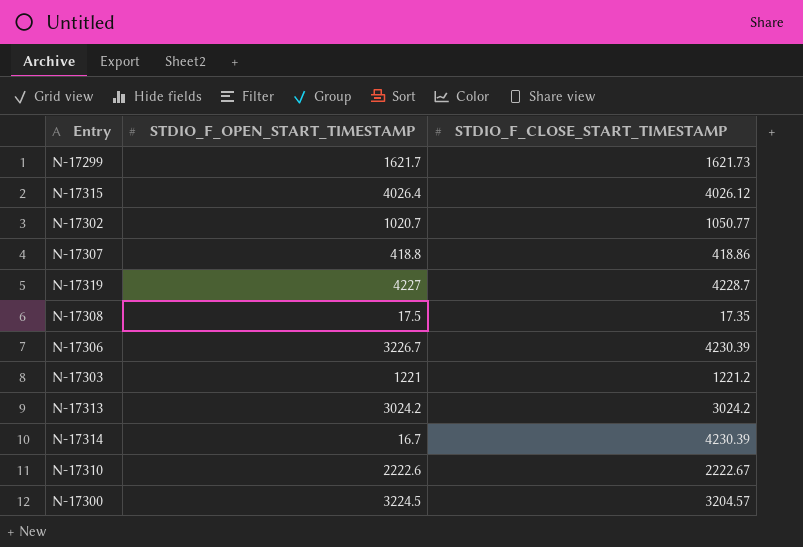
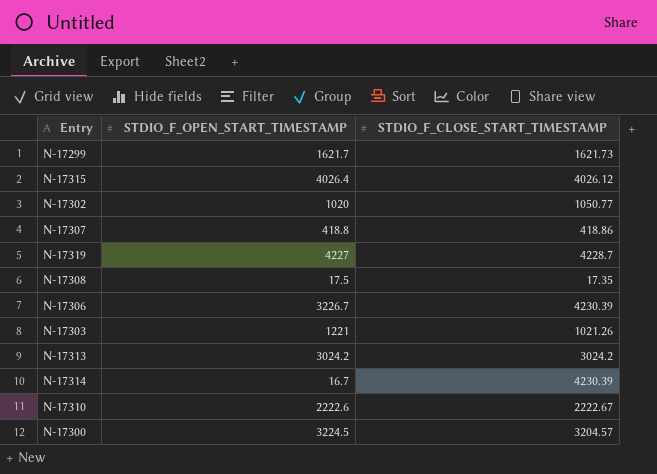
N-17302 | STDIO_F_OPEN_START_TIMESTAMP: 1020.7 -> 1020
N-17303 | STDIO_F_CLOSE_START_TIMESTAMP: 1221.2 -> 1021.26

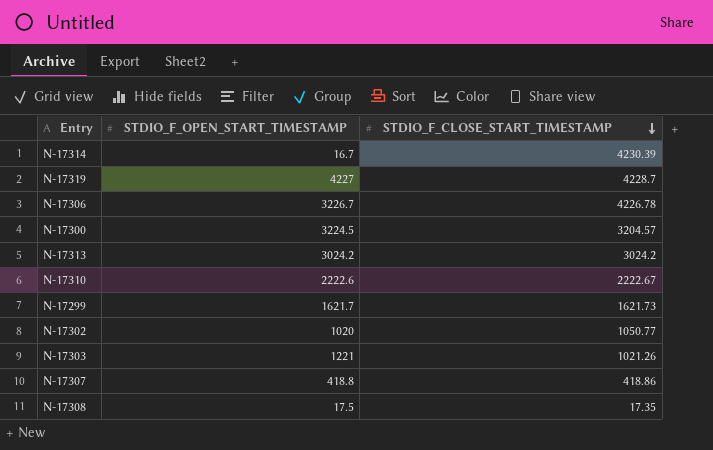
row order: none -> STDIO_F_CLOSE_START_TIMESTAMP descending
row N-17315: 4026.4 | 4026.12 -> none
N-17306 | STDIO_F_CLOSE_START_TIMESTAMP: 4230.39 -> 4226.78

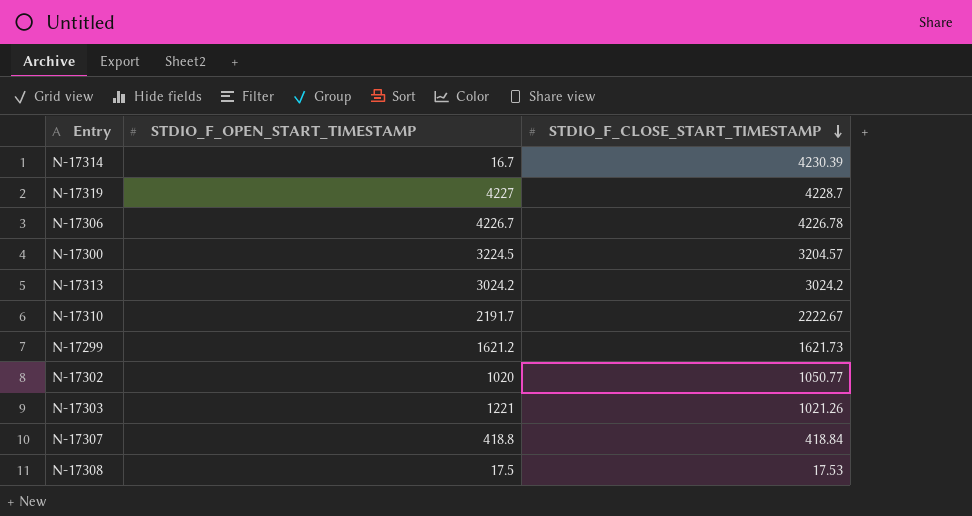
N-17306 | STDIO_F_OPEN_START_TIMESTAMP: 3226.7 -> 4226.7
N-17310 | STDIO_F_OPEN_START_TIMESTAMP: 2222.6 -> 2191.7
N-17299 | STDIO_F_OPEN_START_TIMESTAMP: 1621.7 -> 1621.2
N-17307 | STDIO_F_CLOSE_START_TIMESTAMP: 418.86 -> 418.84
N-17308 | STDIO_F_CLOSE_START_TIMESTAMP: 17.35 -> 17.53

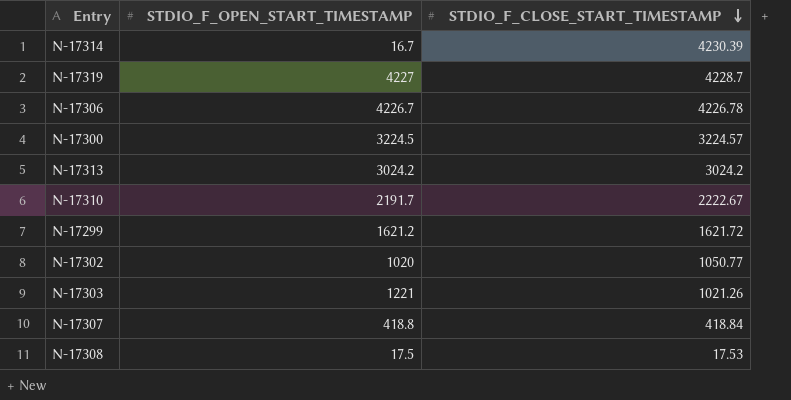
N-17300 | STDIO_F_CLOSE_START_TIMESTAMP: 3204.57 -> 3224.57
N-17299 | STDIO_F_CLOSE_START_TIMESTAMP: 1621.73 -> 1621.72

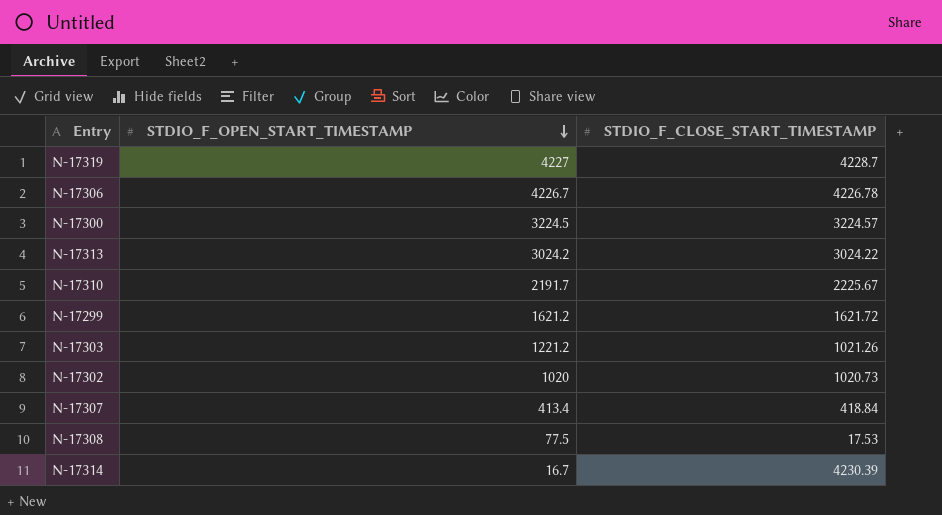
row order: STDIO_F_CLOSE_START_TIMESTAMP descending -> STDIO_F_OPEN_START_TIMESTAMP descending
N-17313 | STDIO_F_CLOSE_START_TIMESTAMP: 3024.2 -> 3024.22
N-17310 | STDIO_F_CLOSE_START_TIMESTAMP: 2222.67 -> 2225.67
N-17303 | STDIO_F_OPEN_START_TIMESTAMP: 1221 -> 1221.2
N-17302 | STDIO_F_CLOSE_START_TIMESTAMP: 1050.77 -> 1020.73
N-17307 | STDIO_F_OPEN_START_TIMESTAMP: 418.8 -> 413.4
N-17308 | STDIO_F_OPEN_START_TIMESTAMP: 17.5 -> 77.5

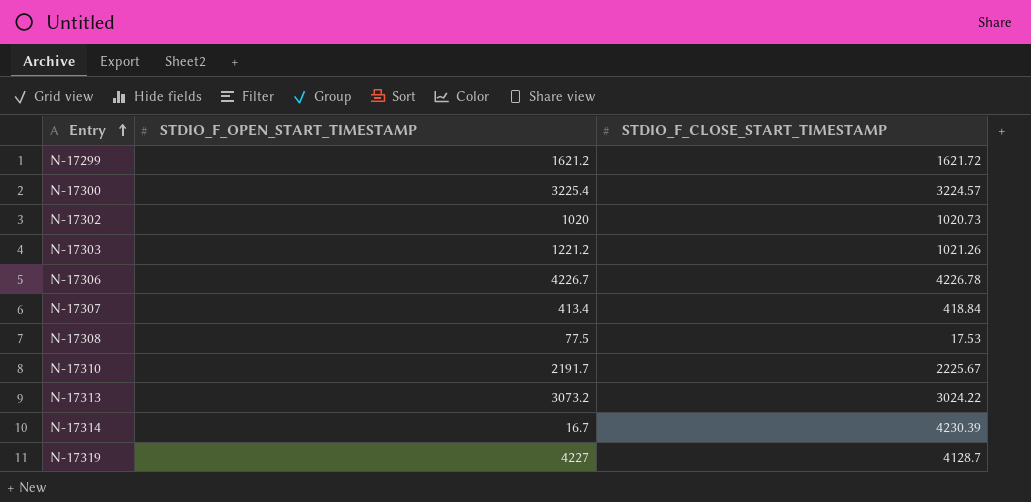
row order: STDIO_F_OPEN_START_TIMESTAMP descending -> Entry ascending
N-17300 | STDIO_F_OPEN_START_TIMESTAMP: 3224.5 -> 3225.4
N-17313 | STDIO_F_OPEN_START_TIMESTAMP: 3024.2 -> 3073.2
N-17319 | STDIO_F_CLOSE_START_TIMESTAMP: 4228.7 -> 4128.7

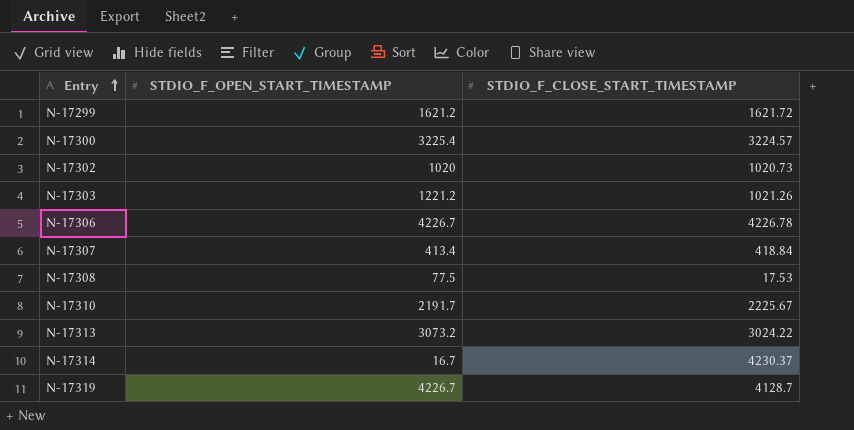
N-17314 | STDIO_F_CLOSE_START_TIMESTAMP: 4230.39 -> 4230.37
N-17319 | STDIO_F_OPEN_START_TIMESTAMP: 4227 -> 4226.7

